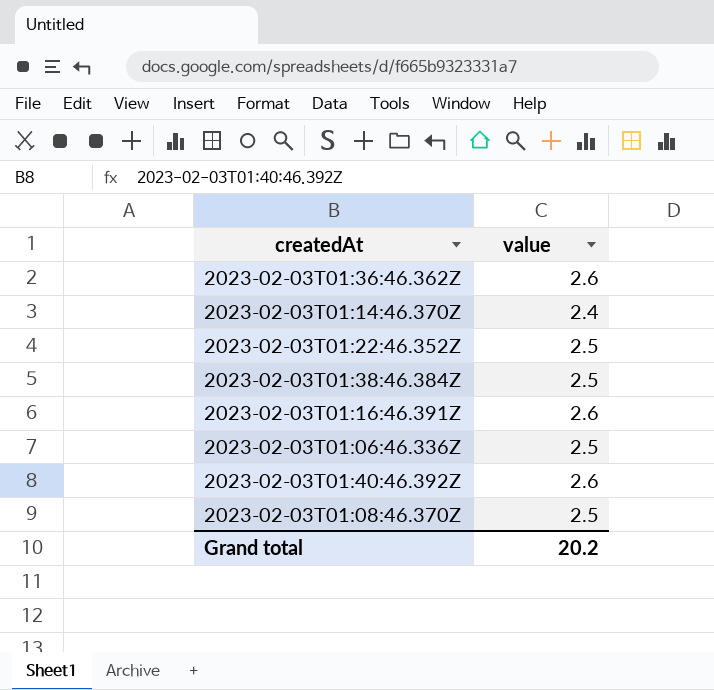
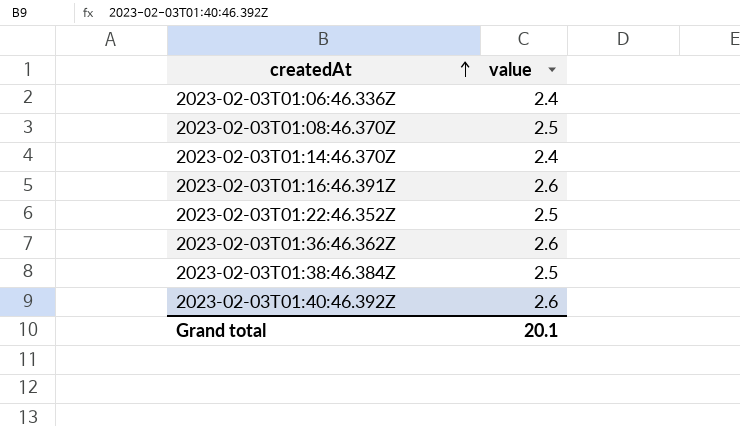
row order: none -> createdAt ascending
2023-02-03T01:06:46.336Z | value: 2.5 -> 2.4
Grand total | value: 20.2 -> 20.1

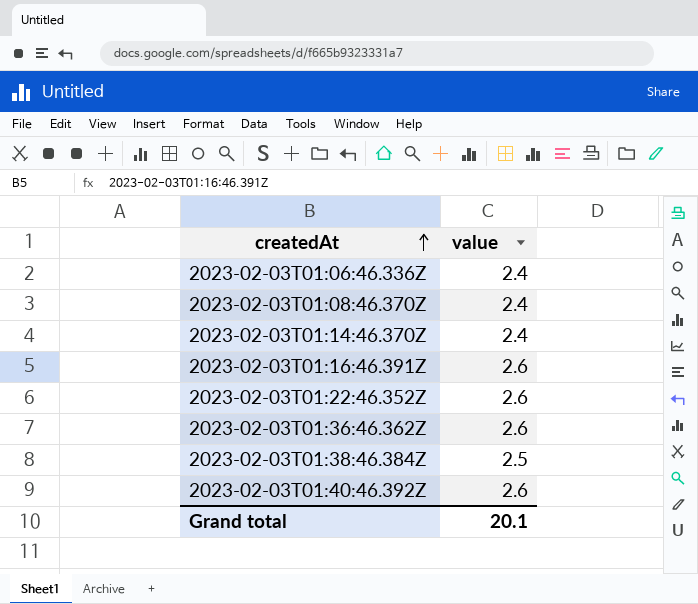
2023-02-03T01:08:46.370Z | value: 2.5 -> 2.4
2023-02-03T01:22:46.352Z | value: 2.5 -> 2.6

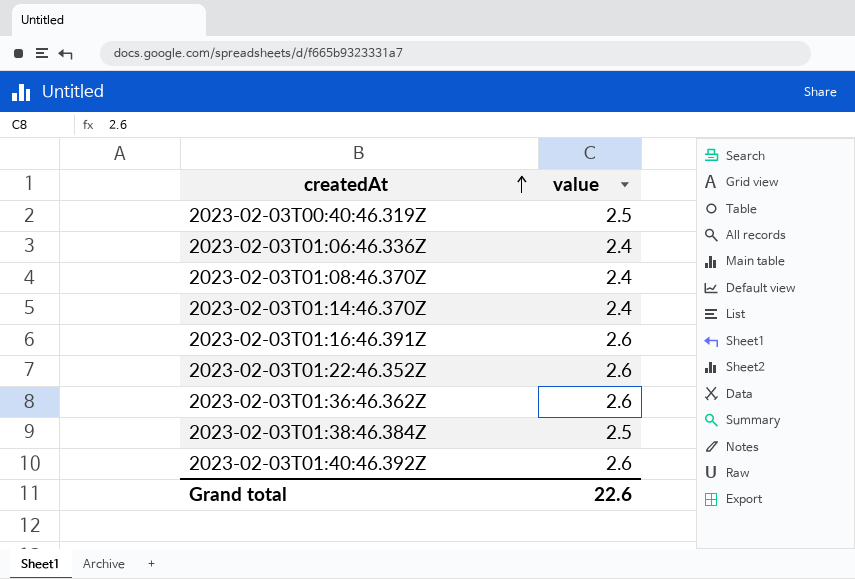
row 2023-02-03T00:40:46.319Z: none -> 2.5
Grand total | value: 20.1 -> 22.6

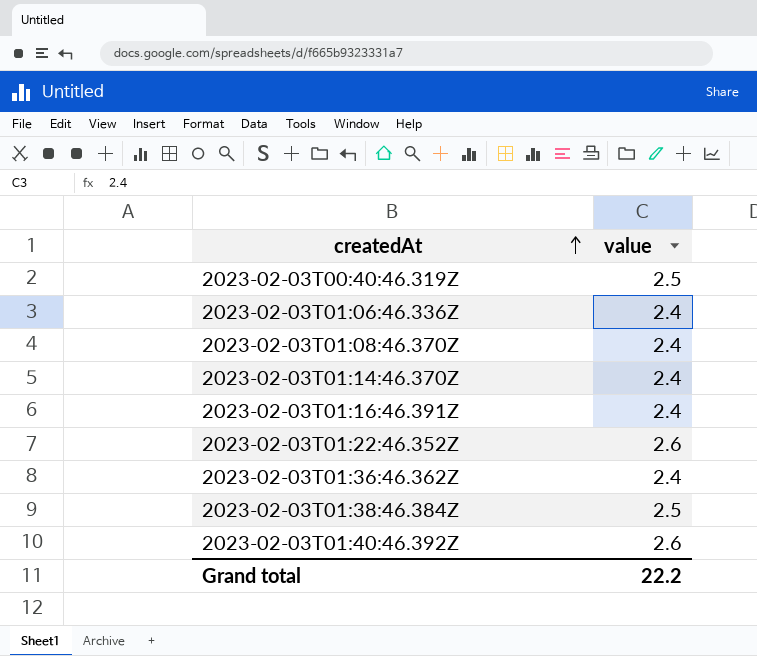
2023-02-03T01:16:46.391Z | value: 2.6 -> 2.4
2023-02-03T01:36:46.362Z | value: 2.6 -> 2.4
Grand total | value: 22.6 -> 22.2

